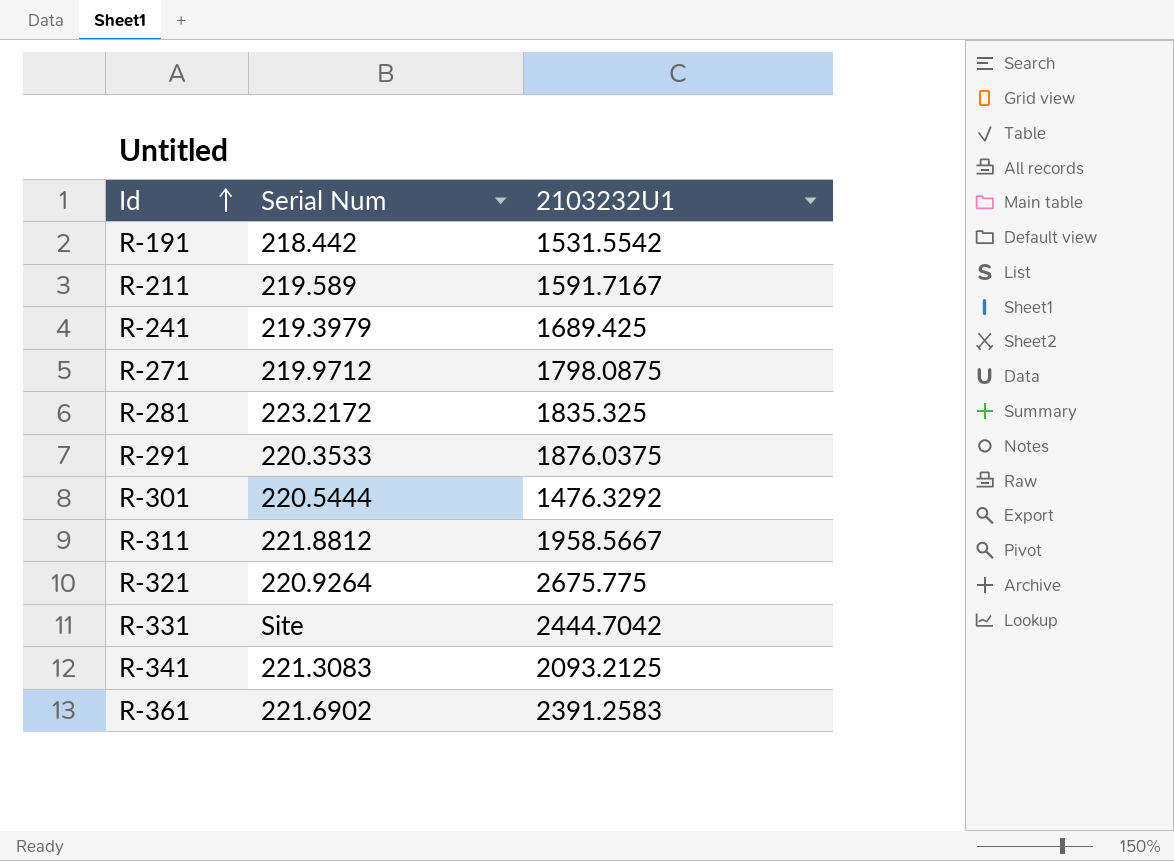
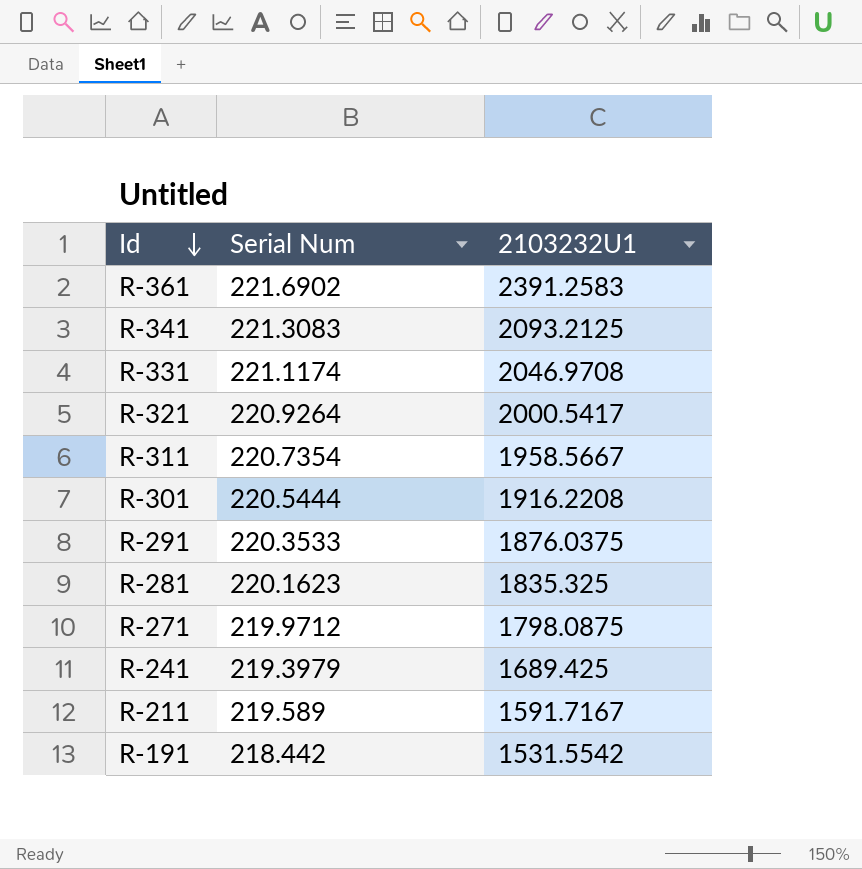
row order: Id ascending -> Id descending
R-331 | Serial Num: Site -> 221.1174
R-331 | 2103232U1: 2444.7042 -> 2046.9708
R-321 | 2103232U1: 2675.775 -> 2000.5417
R-311 | Serial Num: 221.8812 -> 220.7354
R-301 | 2103232U1: 1476.3292 -> 1916.2208
R-281 | Serial Num: 223.2172 -> 220.1623

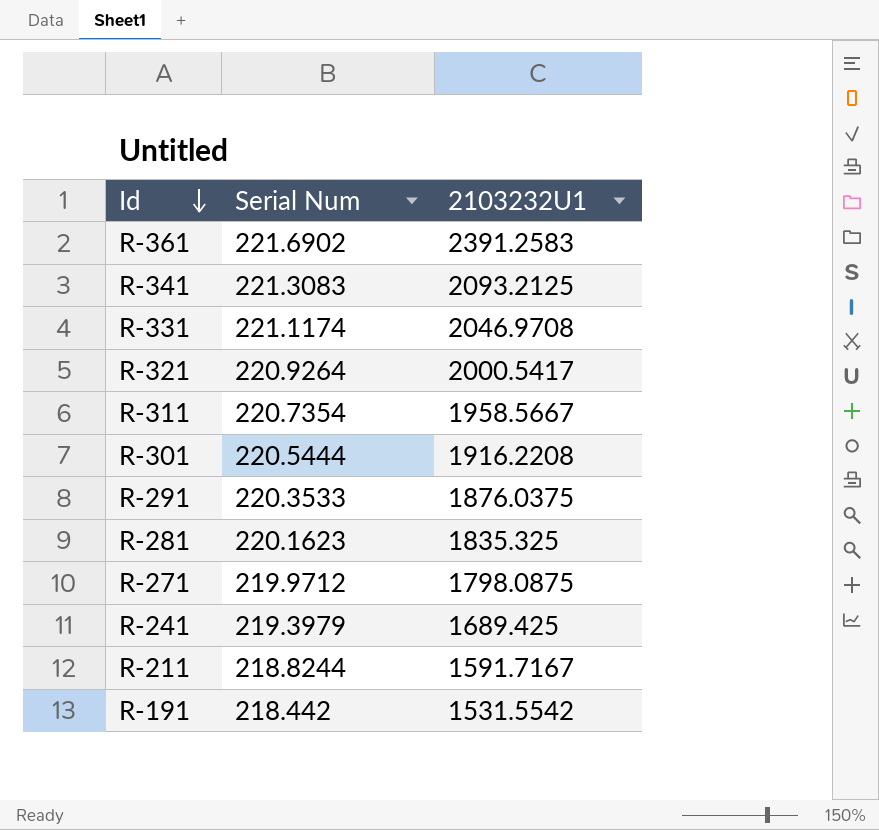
R-211 | Serial Num: 219.589 -> 218.8244

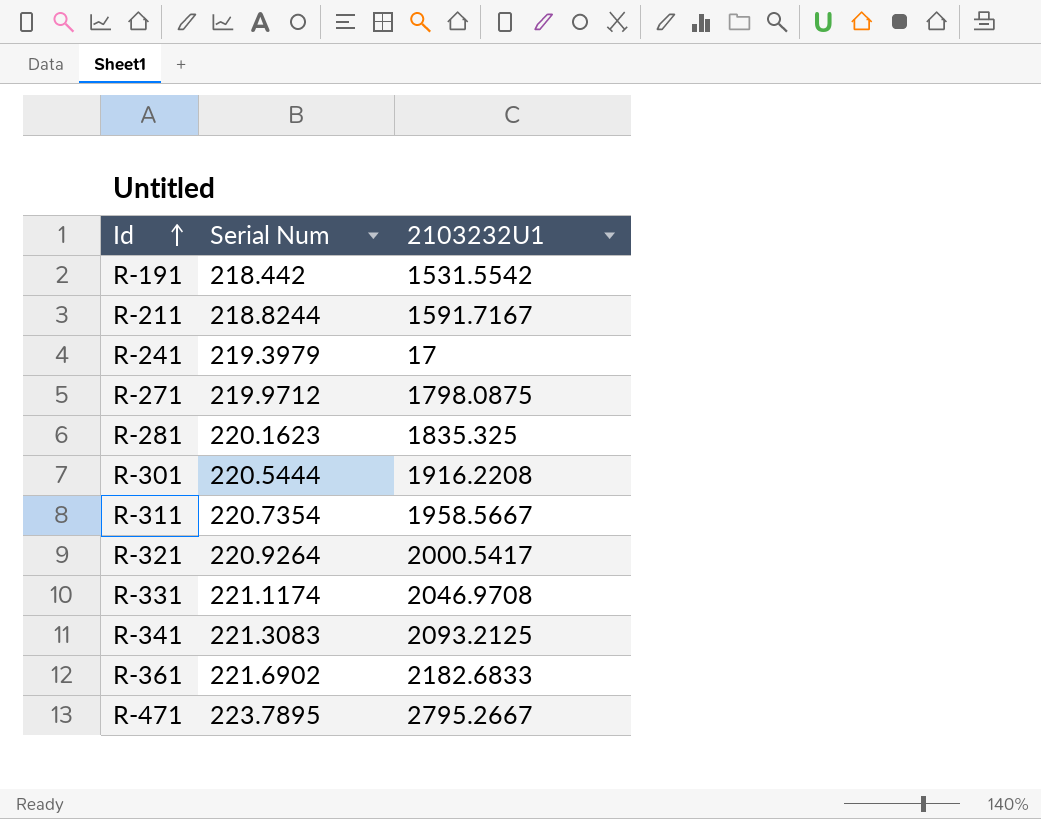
row order: Id descending -> Id ascending
row R-291: 220.3533 | 1876.0375 -> none
R-241 | 2103232U1: 1689.425 -> 17
R-361 | 2103232U1: 2391.2583 -> 2182.6833
row R-471: none -> 223.7895 | 2795.2667

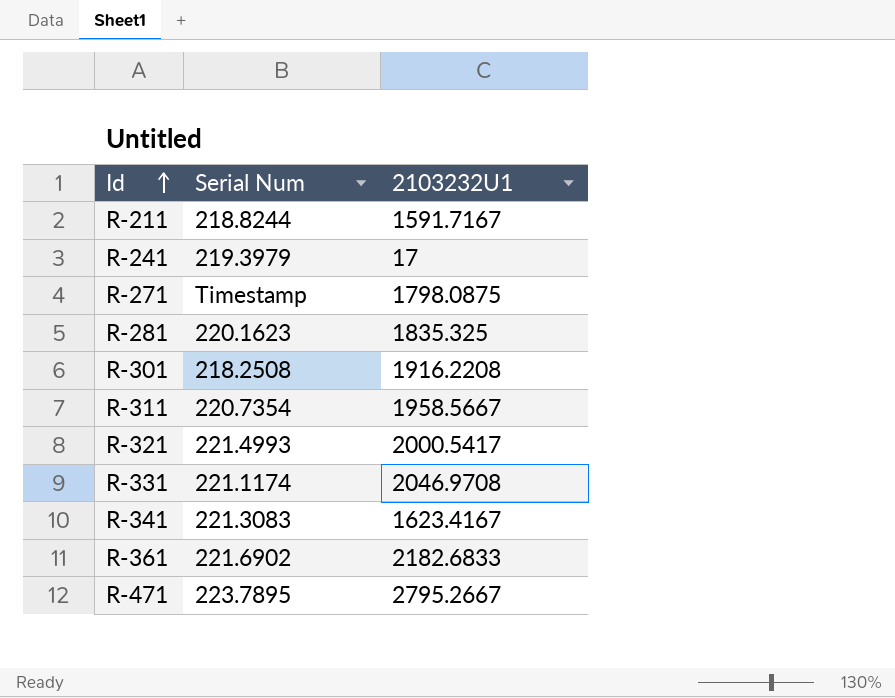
row R-191: 218.442 | 1531.5542 -> none
R-271 | Serial Num: 219.9712 -> Timestamp
R-301 | Serial Num: 220.5444 -> 218.2508
R-321 | Serial Num: 220.9264 -> 221.4993
R-341 | 2103232U1: 2093.2125 -> 1623.4167

